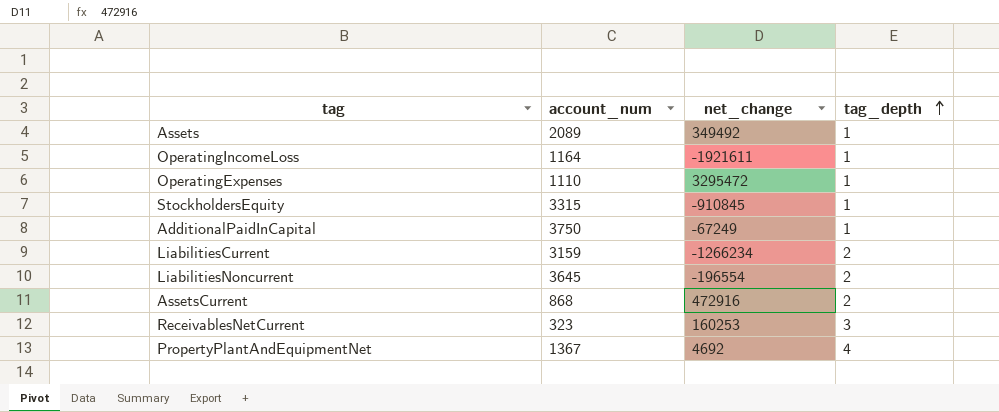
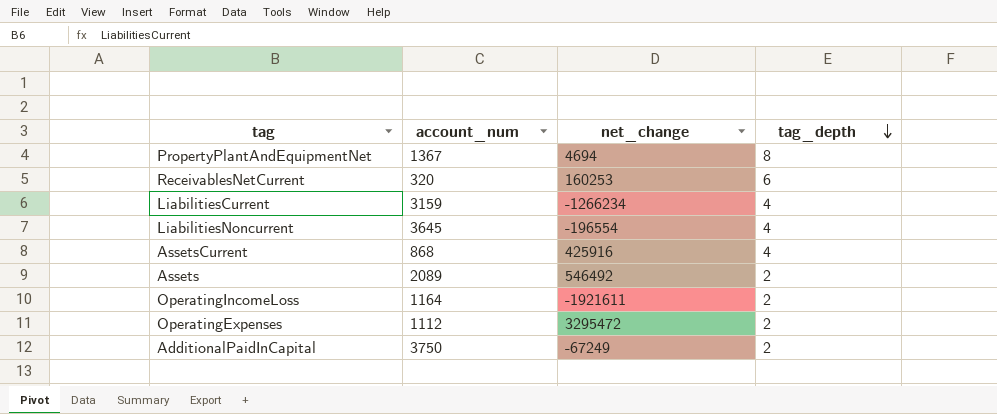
row order: tag_depth ascending -> tag_depth descending
row StockholdersEquity: 3315 | -910845 | 1 -> none
PropertyPlantAndEquipmentNet | net_change: 4692 -> 4694
PropertyPlantAndEquipmentNet | tag_depth: 4 -> 8
ReceivablesNetCurrent | account_num: 323 -> 320
ReceivablesNetCurrent | tag_depth: 3 -> 6
LiabilitiesCurrent | tag_depth: 2 -> 4
LiabilitiesNoncurrent | tag_depth: 2 -> 4
AssetsCurrent | net_change: 472916 -> 425916
AssetsCurrent | tag_depth: 2 -> 4
Assets | net_change: 349492 -> 546492
Assets | tag_depth: 1 -> 2
OperatingIncomeLoss | tag_depth: 1 -> 2
OperatingExpenses | account_num: 1110 -> 1112
OperatingExpenses | tag_depth: 1 -> 2
AdditionalPaidInCapital | tag_depth: 1 -> 2

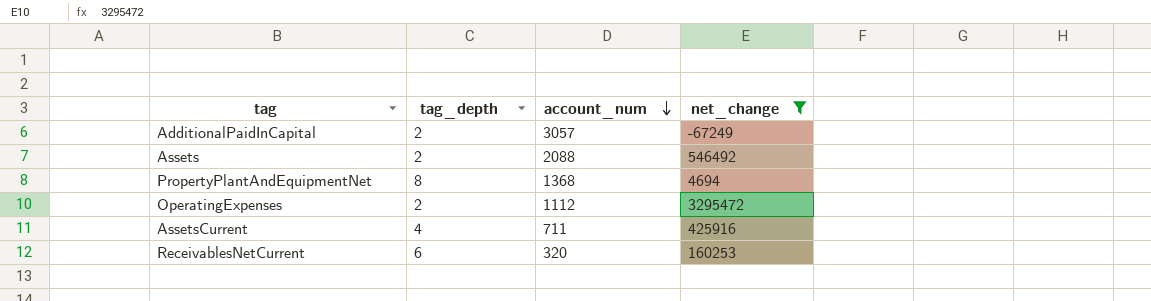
filter: none -> net_change >= -67249
row order: tag_depth descending -> account_num descending
column tag_depth | position: 4 -> 2
AdditionalPaidInCapital | account_num: 3750 -> 3057
Assets | account_num: 2089 -> 2088
PropertyPlantAndEquipmentNet | account_num: 1367 -> 1368
AssetsCurrent | account_num: 868 -> 711

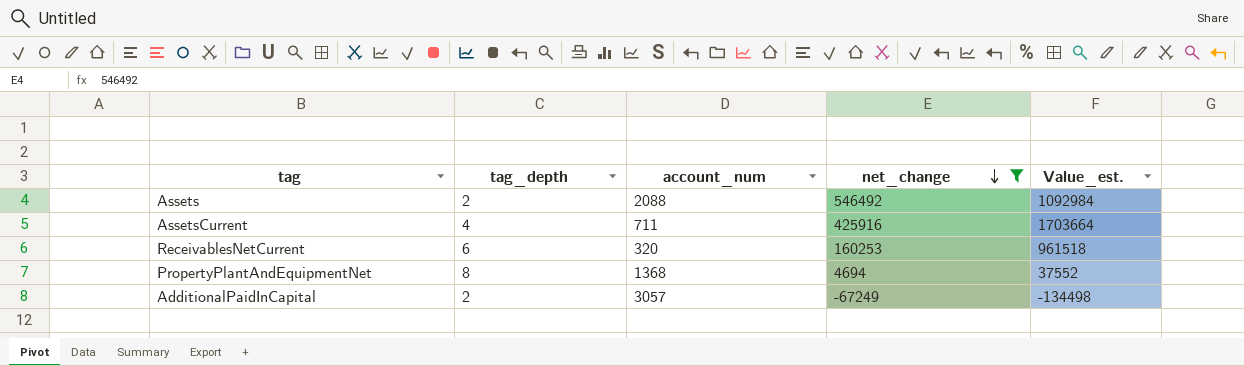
row order: account_num descending -> net_change descending
column Value_est. | formula: none -> [tag_depth] * [net_change]
row OperatingExpenses: 2 | 1112 | 3295472 -> none

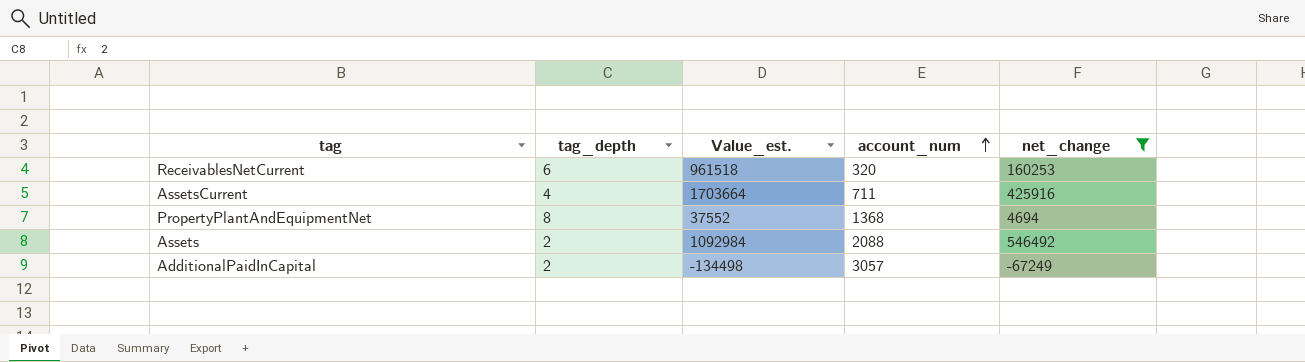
row order: net_change descending -> account_num ascending
column Value_est. | position: 5 -> 3

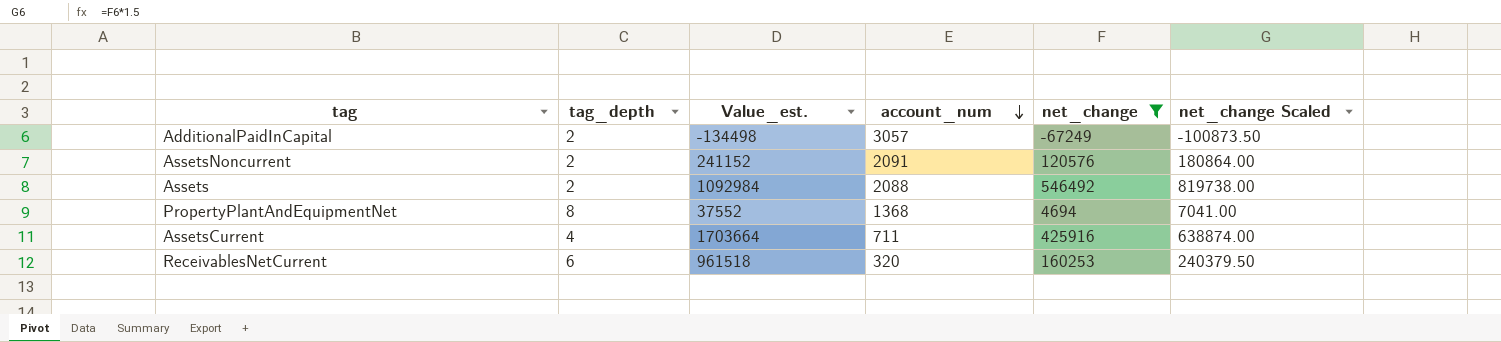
row order: account_num ascending -> account_num descending
column net_change Scaled | formula: none -> [net_change] * 1.5
row AssetsNoncurrent: none -> 2 | 241152 | 2091 | 120576 | 180864.00

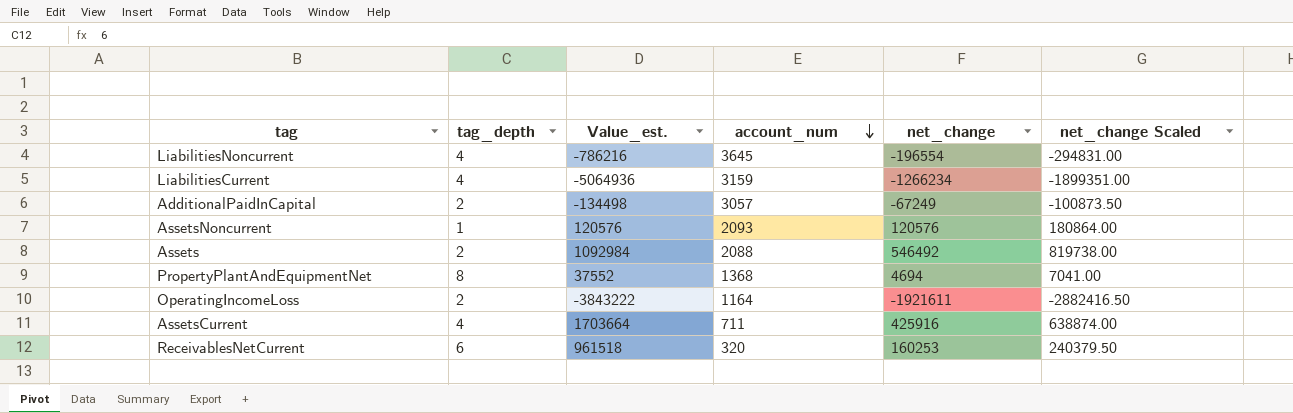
filter: net_change >= -67249 -> none
AssetsNoncurrent | tag_depth: 2 -> 1
AssetsNoncurrent | Value_est.: 241152 -> 120576
AssetsNoncurrent | account_num: 2091 -> 2093

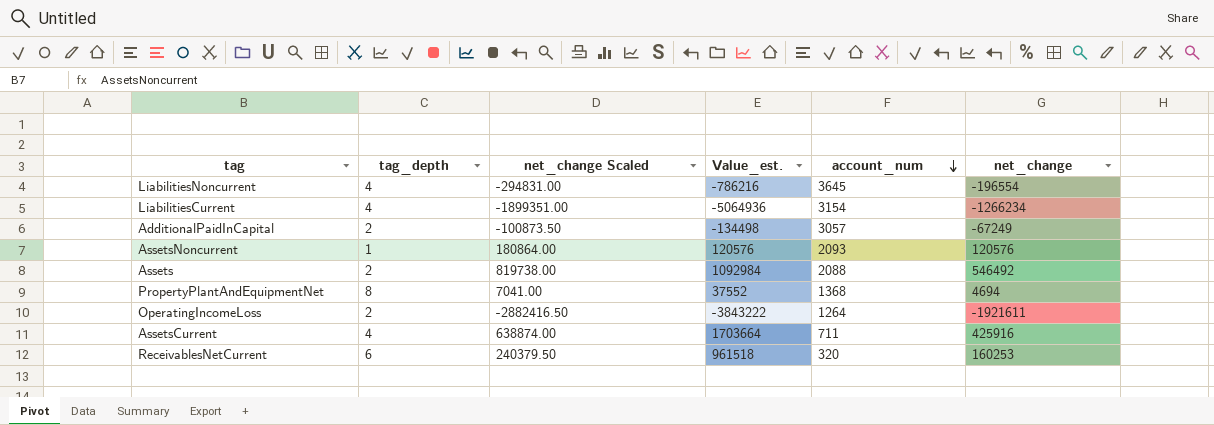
column net_change Scaled | position: 6 -> 3
LiabilitiesCurrent | account_num: 3159 -> 3154
OperatingIncomeLoss | account_num: 1164 -> 1264

